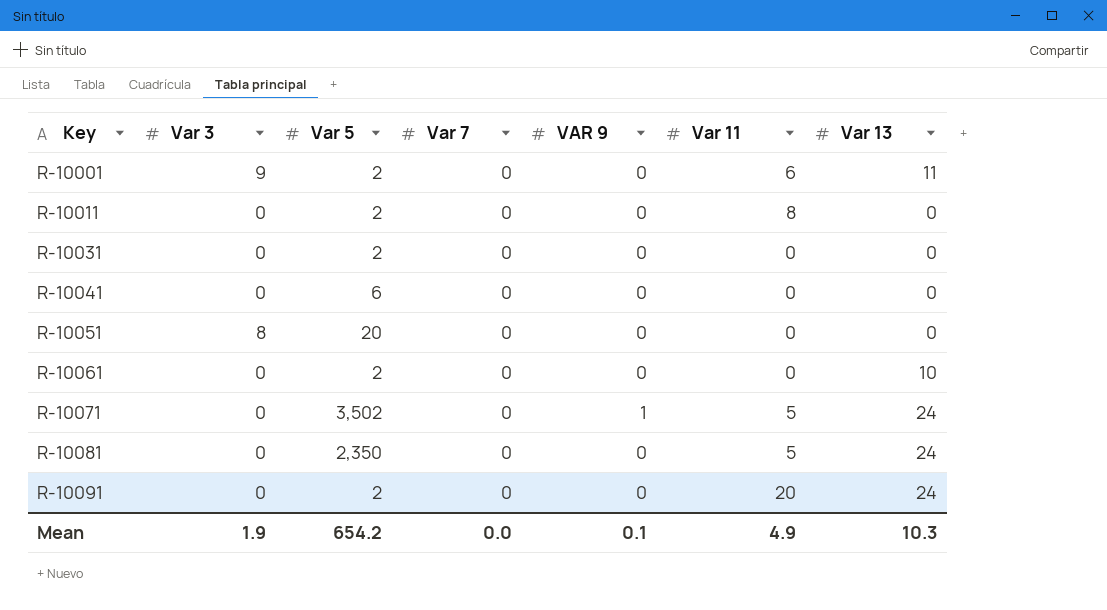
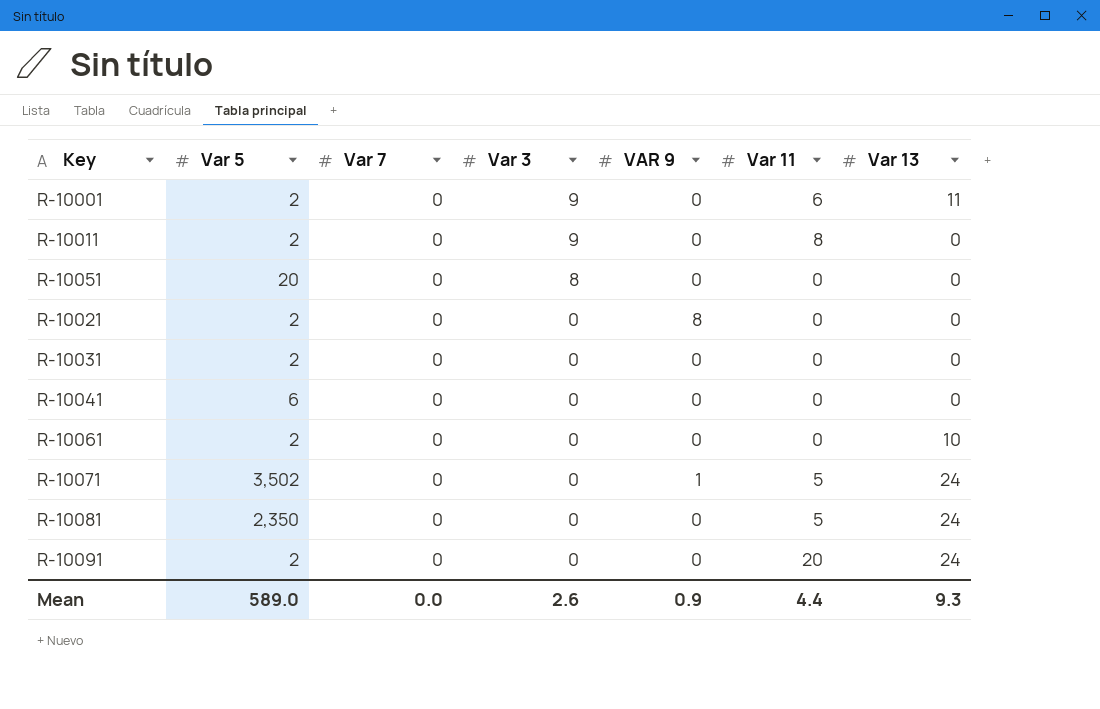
row order: Key ascending -> Var 3 descending
column Var 3 | position: 2 -> 4
R-10011 | Var 3: 0 -> 9
row R-10021: none -> 2 | 0 | 0 | 8 | 0 | 0
Mean | Var 5: 654.2 -> 589.0
Mean | Var 3: 1.9 -> 2.6
Mean | VAR 9: 0.1 -> 0.9
Mean | Var 11: 4.9 -> 4.4
Mean | Var 13: 10.3 -> 9.3

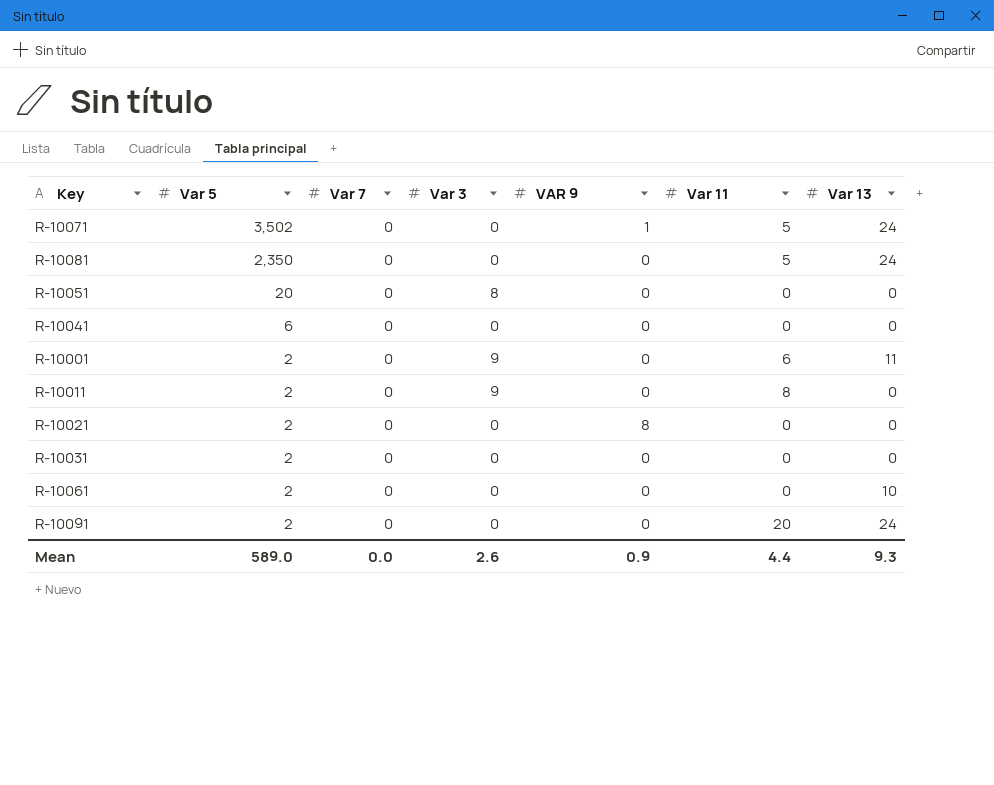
row order: Var 3 descending -> Var 5 descending

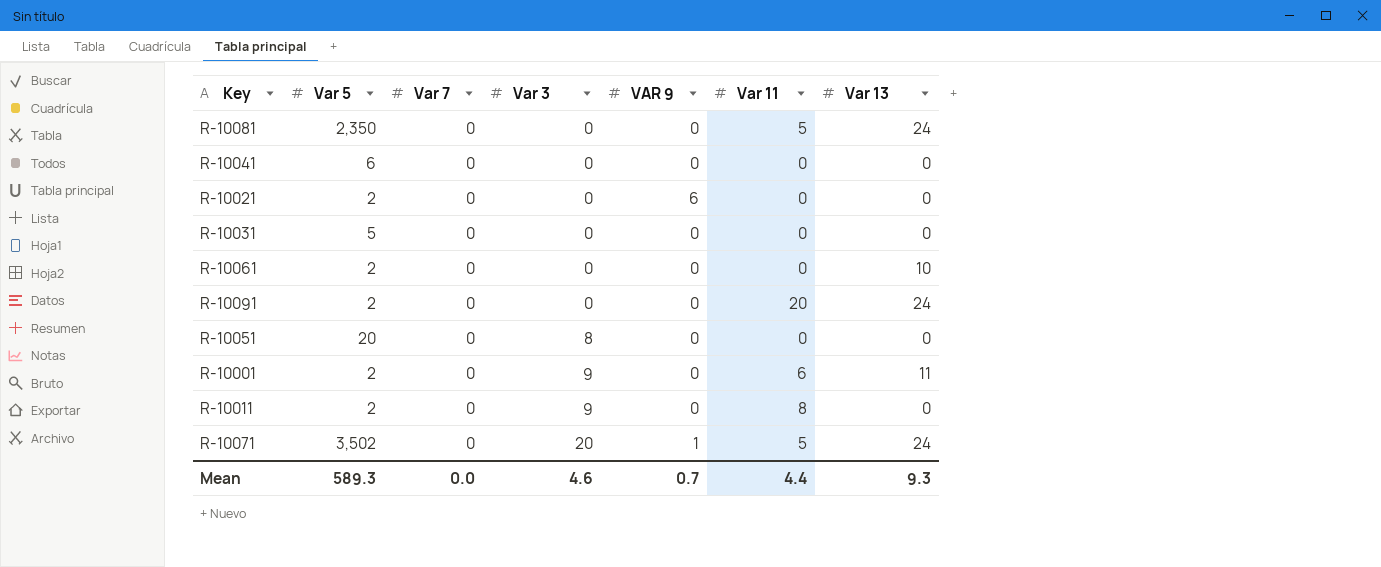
row order: Var 5 descending -> Var 3 ascending
R-10021 | VAR 9: 8 -> 6
R-10031 | Var 5: 2 -> 5
R-10071 | Var 3: 0 -> 20
Mean | Var 5: 589.0 -> 589.3
Mean | Var 3: 2.6 -> 4.6
Mean | VAR 9: 0.9 -> 0.7

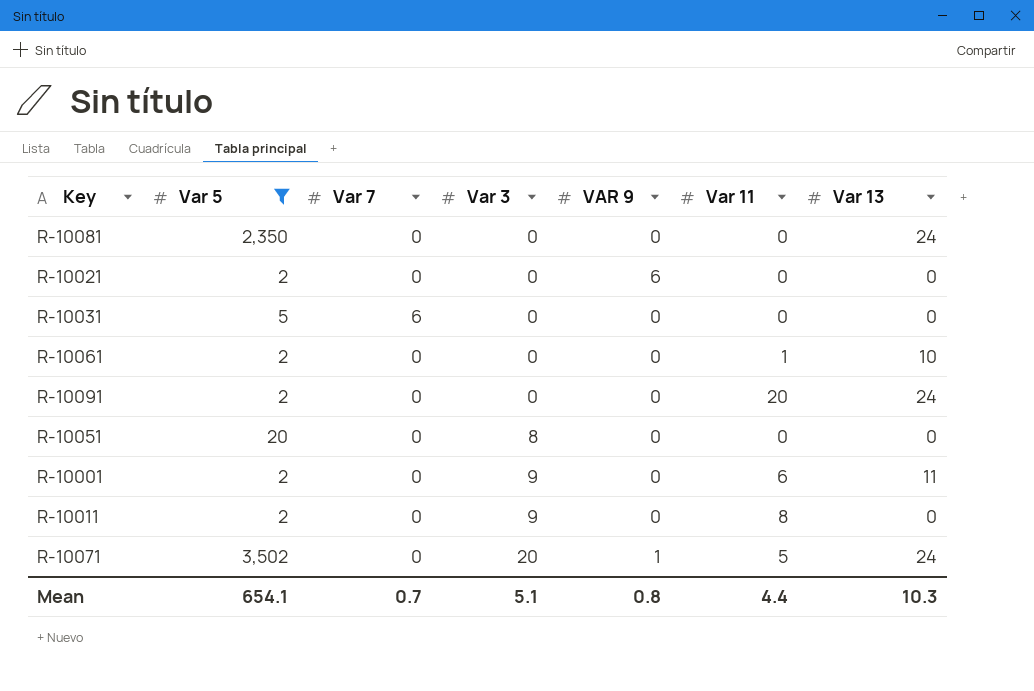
filter: none -> Var 5 != 6
R-10081 | Var 11: 5 -> 0
R-10031 | Var 7: 0 -> 6
R-10061 | Var 11: 0 -> 1
Mean | Var 5: 589.3 -> 654.1
Mean | Var 7: 0.0 -> 0.7
Mean | Var 3: 4.6 -> 5.1
Mean | VAR 9: 0.7 -> 0.8
Mean | Var 13: 9.3 -> 10.3

